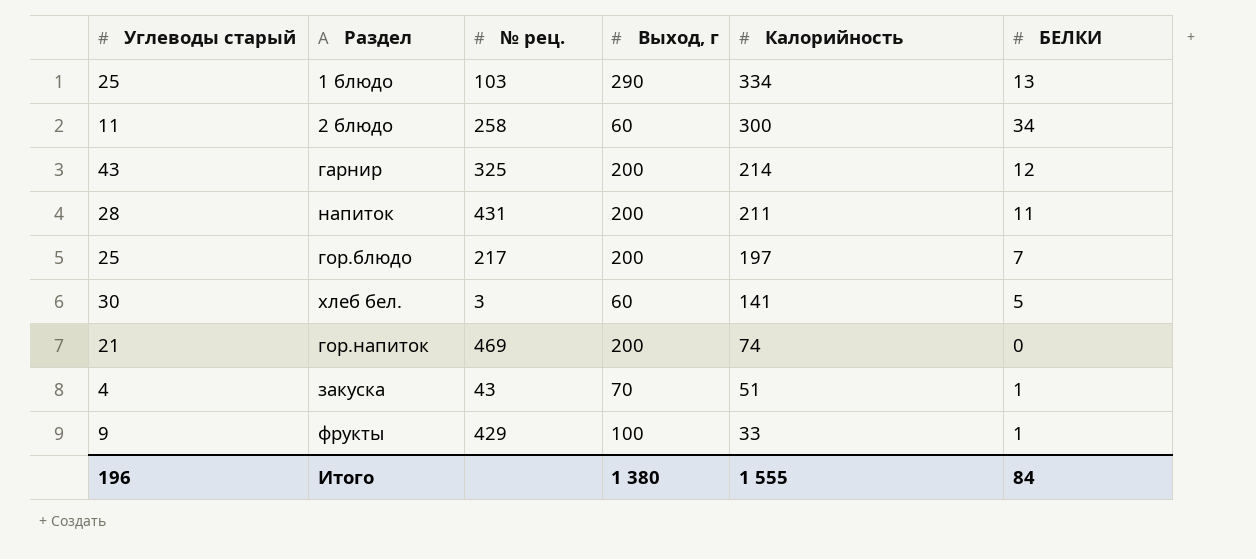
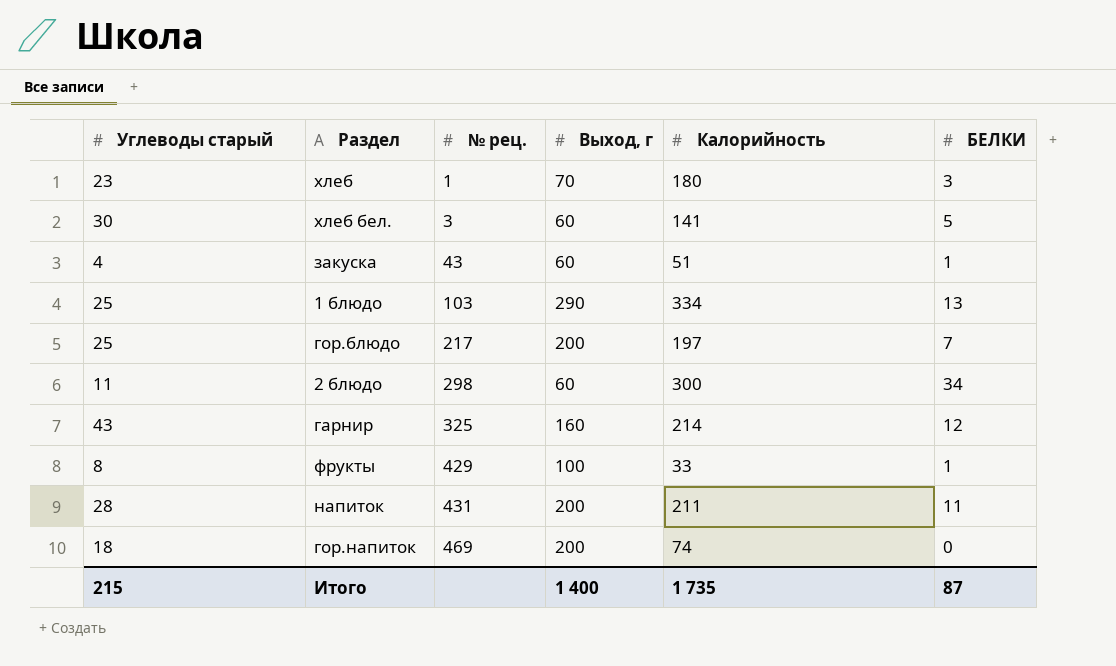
row order: Калорийность descending -> № рец. ascending
row хлеб: none -> 23 | 1 | 70 | 180 | 3
закуска | Выход, г: 70 -> 60
2 блюдо | № рец.: 258 -> 298
гарнир | Выход, г: 200 -> 160
фрукты | Углеводы старый: 9 -> 8
гор.напиток | Углеводы старый: 21 -> 18
Итого | Углеводы старый: 196 -> 215
Итого | Выход, г: 1 380 -> 1 400
Итого | Калорийность: 1 555 -> 1 735
Итого | БЕЛКИ: 84 -> 87

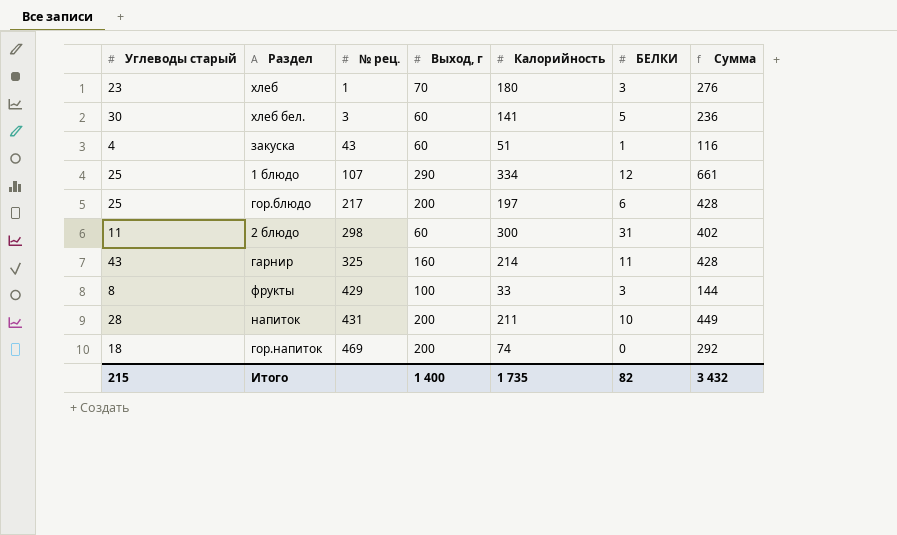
column Сумма | formula: none -> [Углеводы старый] + [Выход, г] + [Калорийность] + [БЕЛКИ]
1 блюдо | № рец.: 103 -> 107
1 блюдо | БЕЛКИ: 13 -> 12
гор.блюдо | БЕЛКИ: 7 -> 6
2 блюдо | БЕЛКИ: 34 -> 31
гарнир | БЕЛКИ: 12 -> 11
фрукты | БЕЛКИ: 1 -> 3
напиток | БЕЛКИ: 11 -> 10
Итого | БЕЛКИ: 87 -> 82

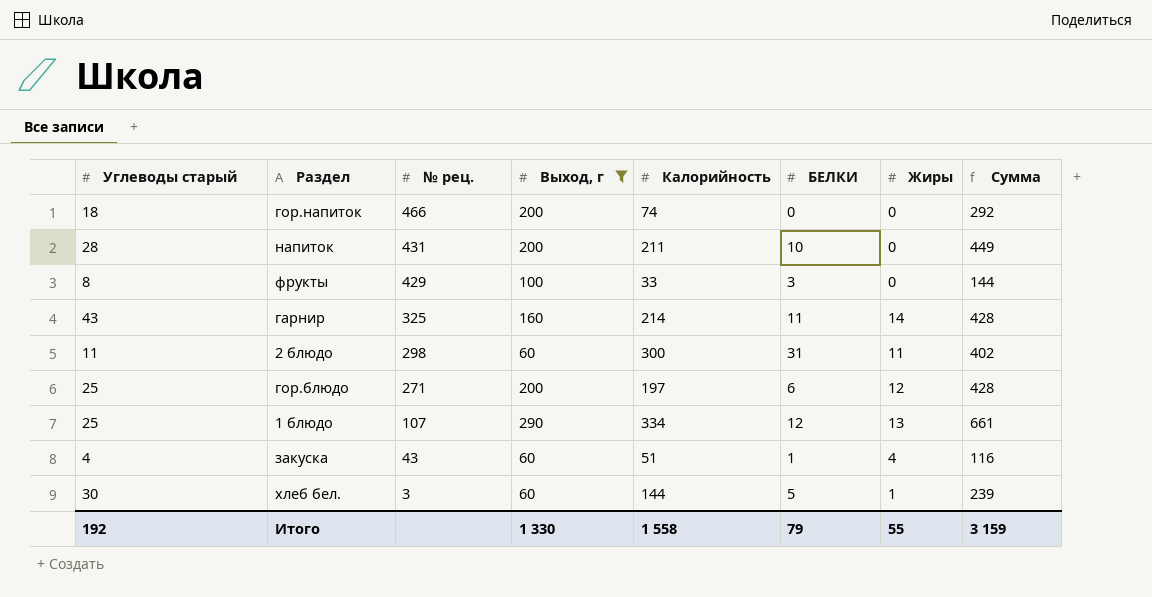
filter: none -> Выход, г != 70
row order: № рец. ascending -> № рец. descending
column Жиры | position: none -> 7
гор.напиток | № рец.: 469 -> 466
гор.блюдо | № рец.: 217 -> 271
хлеб бел. | Калорийность: 141 -> 144
хлеб бел. | Сумма: 236 -> 239
Итого | Углеводы старый: 215 -> 192
Итого | Выход, г: 1 400 -> 1 330
Итого | Калорийность: 1 735 -> 1 558
Итого | БЕЛКИ: 82 -> 79
Итого | Сумма: 3 432 -> 3 159

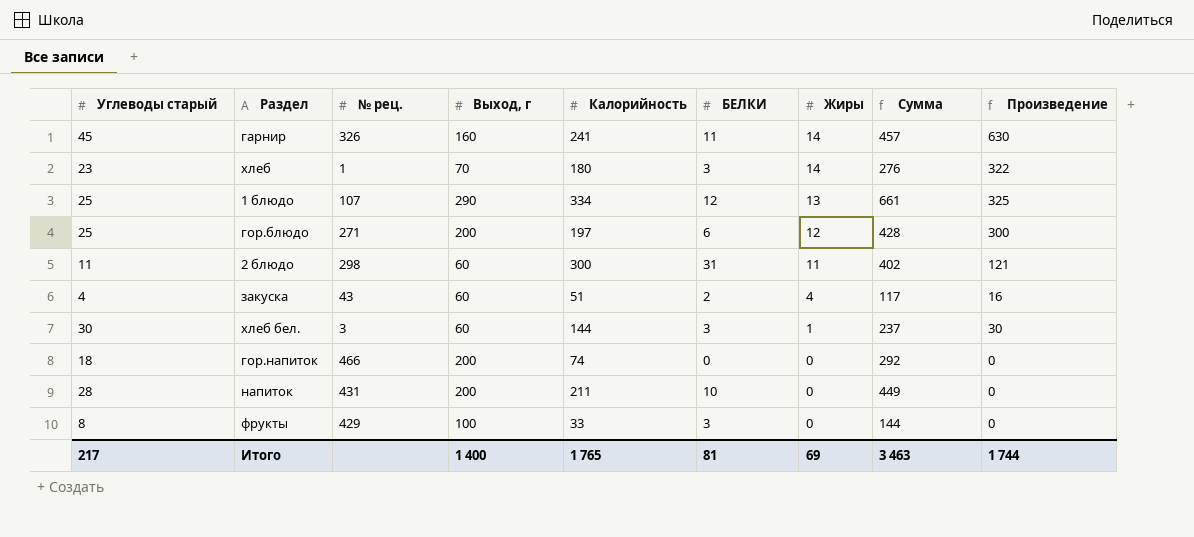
filter: Выход, г != 70 -> none
row order: № рец. descending -> Жиры descending
column Произведение | formula: none -> [Углеводы старый] * [Жиры]
гарнир | Углеводы старый: 43 -> 45
гарнир | № рец.: 325 -> 326
гарнир | Калорийность: 214 -> 241
гарнир | Сумма: 428 -> 457
закуска | БЕЛКИ: 1 -> 2
закуска | Сумма: 116 -> 117
хлеб бел. | БЕЛКИ: 5 -> 3
хлеб бел. | Сумма: 239 -> 237
Итого | Углеводы старый: 192 -> 217
Итого | Выход, г: 1 330 -> 1 400
Итого | Калорийность: 1 558 -> 1 765
Итого | БЕЛКИ: 79 -> 81
Итого | Жиры: 55 -> 69
Итого | Сумма: 3 159 -> 3 463

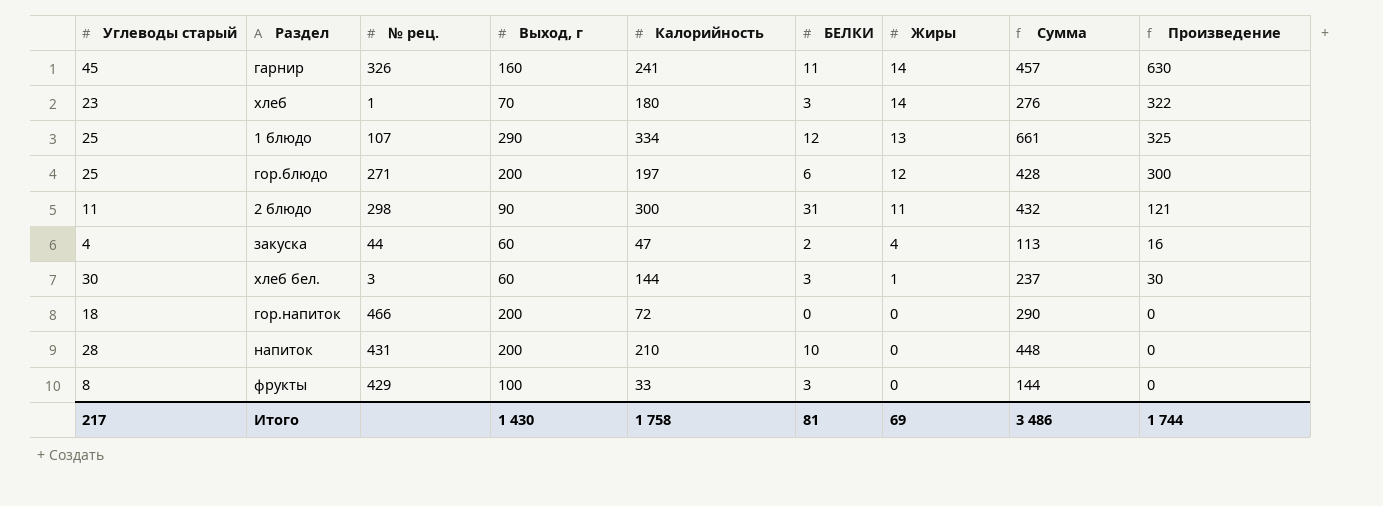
2 блюдо | Выход, г: 60 -> 90
2 блюдо | Сумма: 402 -> 432
закуска | № рец.: 43 -> 44
закуска | Калорийность: 51 -> 47
закуска | Сумма: 117 -> 113
гор.напиток | Калорийность: 74 -> 72
гор.напиток | Сумма: 292 -> 290
напиток | Калорийность: 211 -> 210
напиток | Сумма: 449 -> 448
Итого | Выход, г: 1 400 -> 1 430
Итого | Калорийность: 1 765 -> 1 758
Итого | Сумма: 3 463 -> 3 486

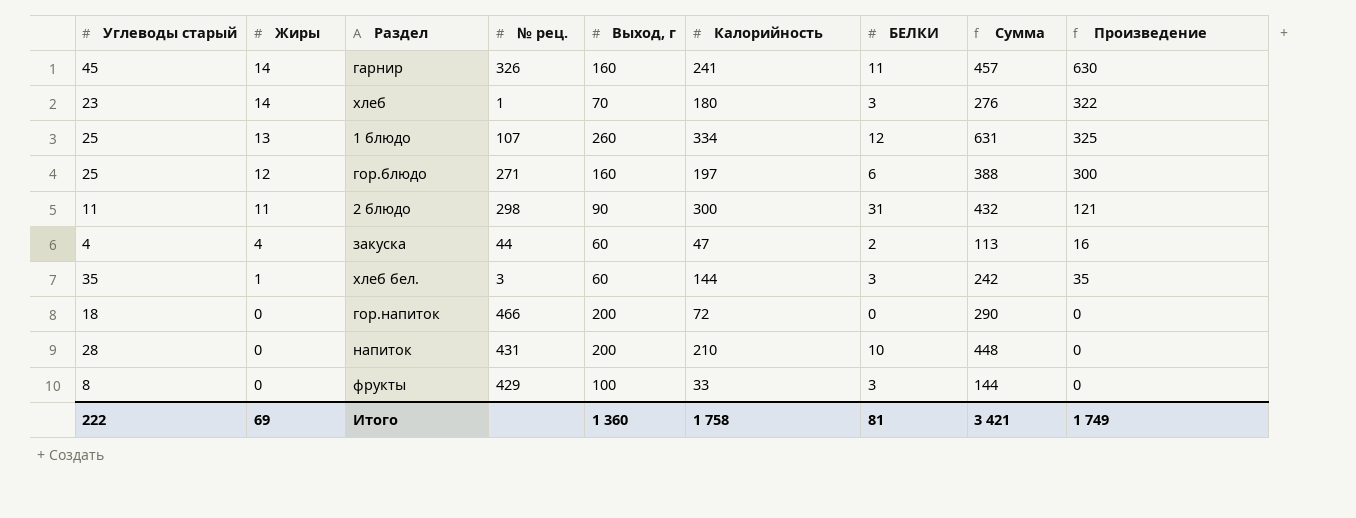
column Жиры | position: 7 -> 2
1 блюдо | Выход, г: 290 -> 260
1 блюдо | Сумма: 661 -> 631
гор.блюдо | Выход, г: 200 -> 160
гор.блюдо | Сумма: 428 -> 388
хлеб бел. | Углеводы старый: 30 -> 35
хлеб бел. | Сумма: 237 -> 242
хлеб бел. | Произведение: 30 -> 35
Итого | Углеводы старый: 217 -> 222
Итого | Выход, г: 1 430 -> 1 360
Итого | Сумма: 3 486 -> 3 421
Итого | Произведение: 1 744 -> 1 749

